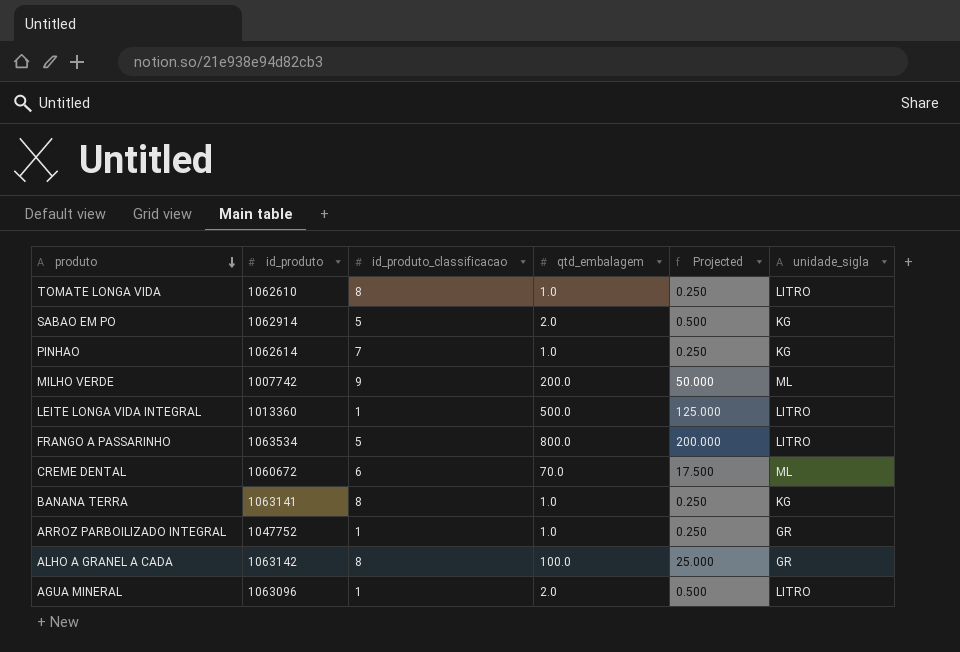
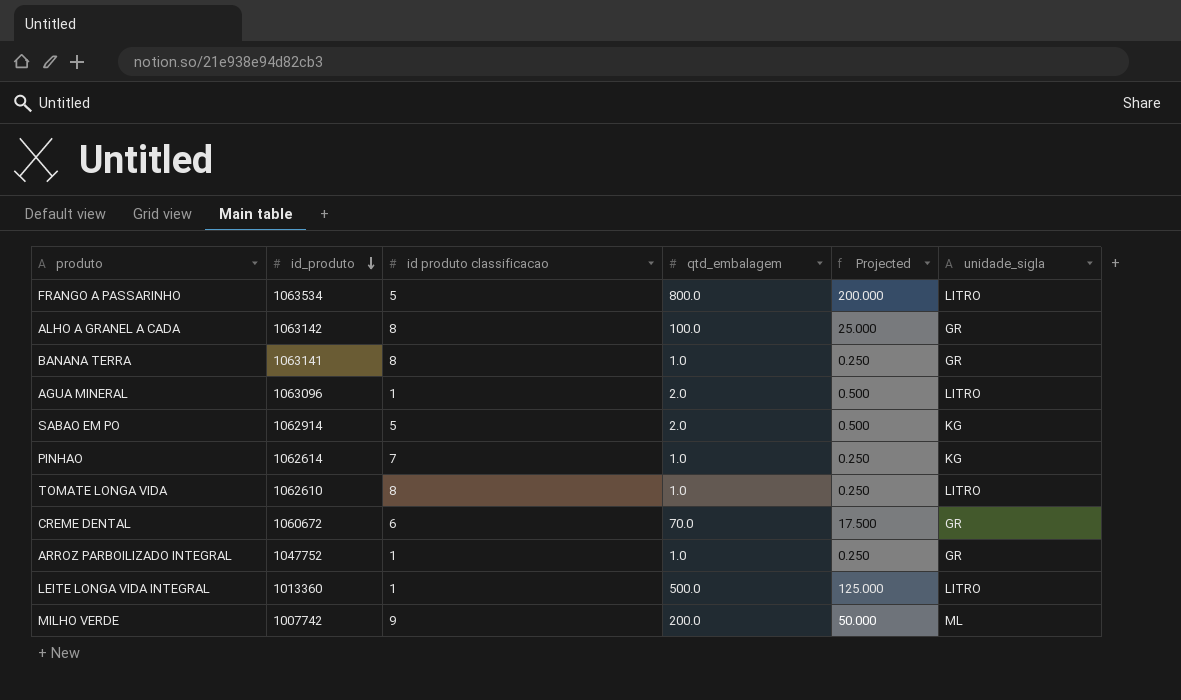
row order: produto descending -> id_produto descending
column name: id_produto_classificacao -> id produto classificacao
BANANA TERRA | unidade_sigla: KG -> GR
CREME DENTAL | unidade_sigla: ML -> GR

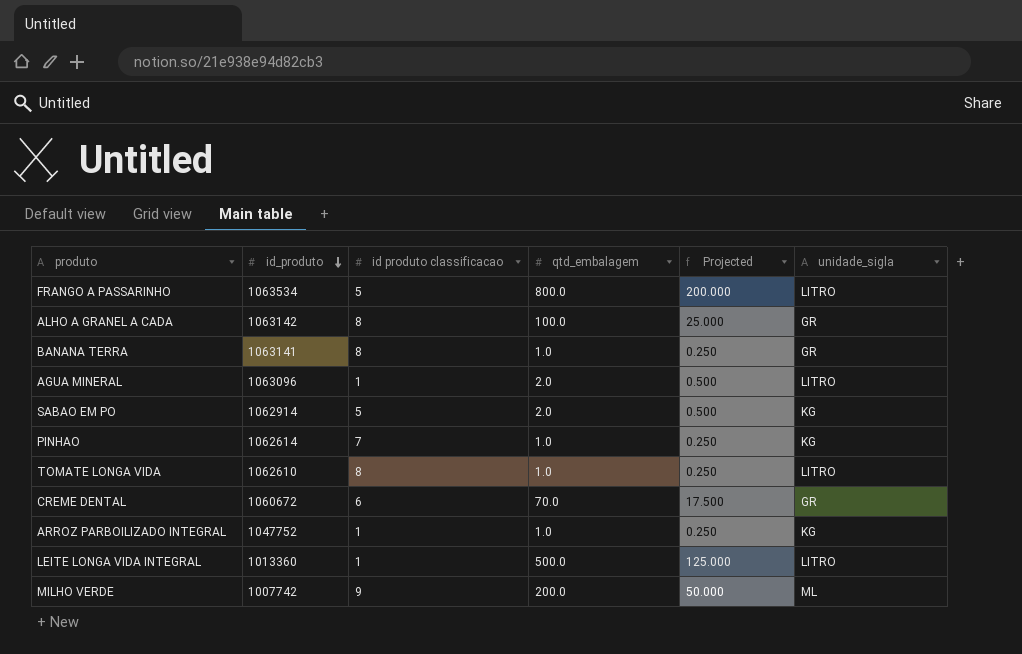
ARROZ PARBOILIZADO INTEGRAL | unidade_sigla: GR -> KG

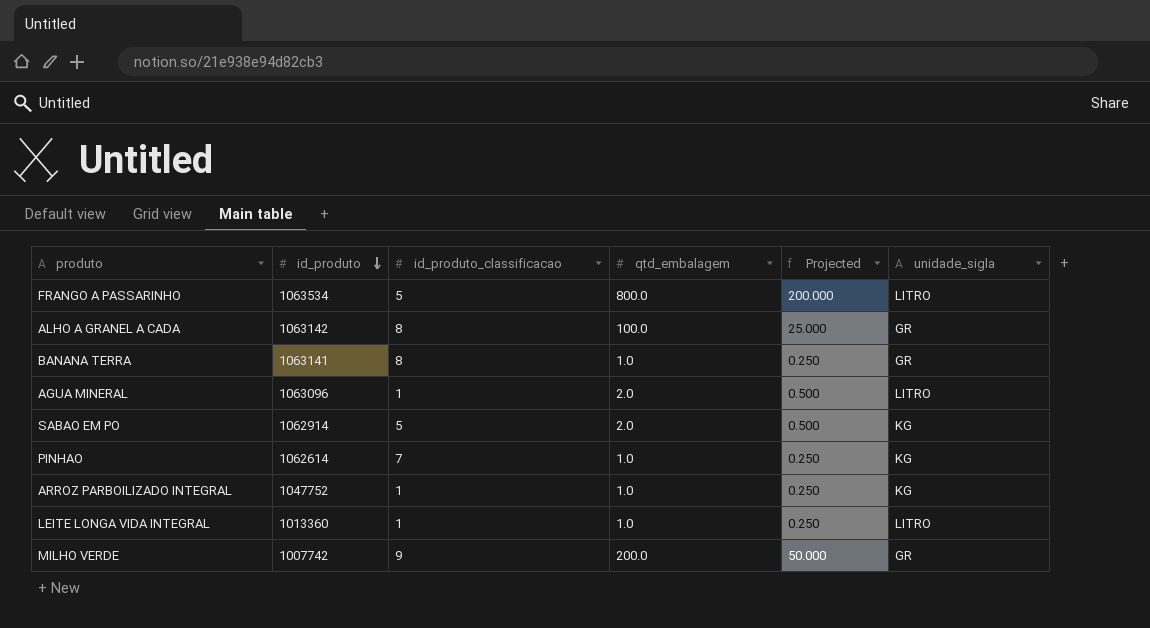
column name: id produto classificacao -> id_produto_classificacao
row TOMATE LONGA VIDA: 1062610 | 8 | 1.0 | 0.250 | LITRO -> none
row CREME DENTAL: 1060672 | 6 | 70.0 | 17.500 | GR -> none
LEITE LONGA VIDA INTEGRAL | qtd_embalagem: 500.0 -> 1.0
LEITE LONGA VIDA INTEGRAL | Projected: 125.000 -> 0.250
MILHO VERDE | unidade_sigla: ML -> GR

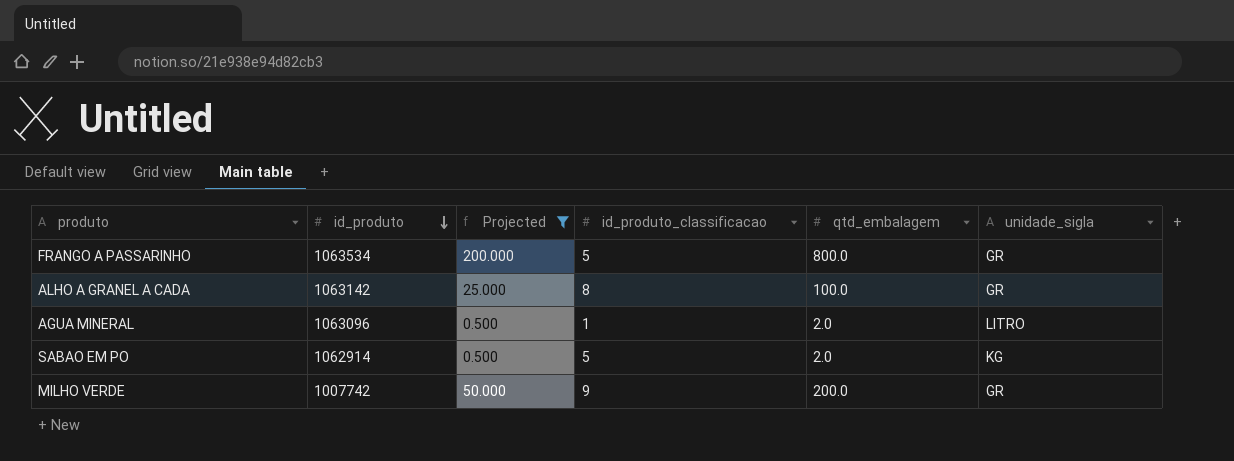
filter: none -> Projected != 0.250
column Projected | position: 5 -> 3
FRANGO A PASSARINHO | unidade_sigla: LITRO -> GR

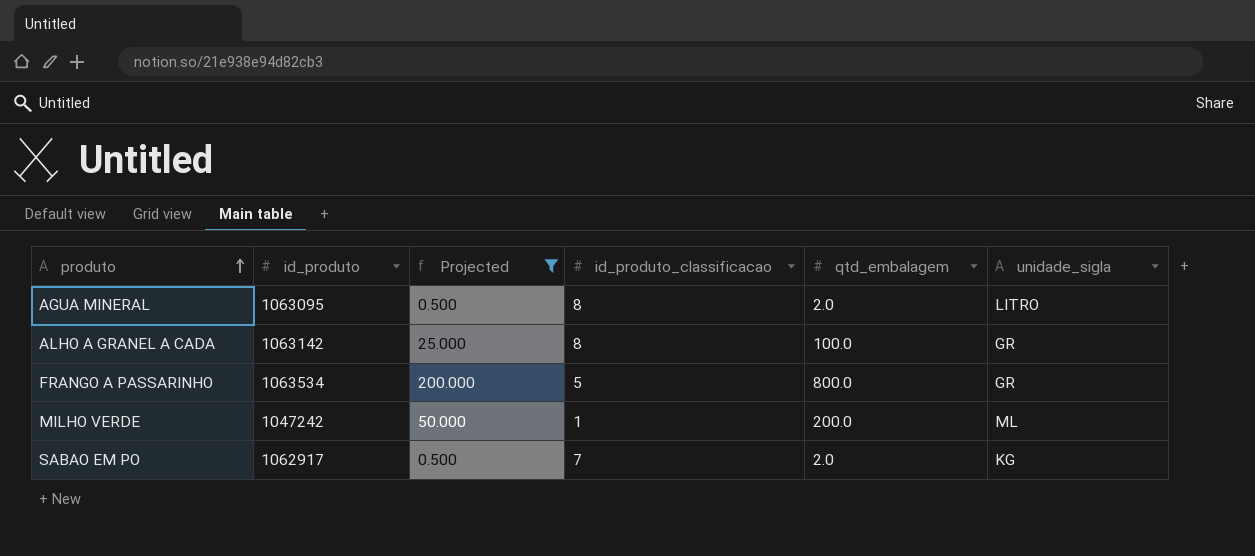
row order: id_produto descending -> produto ascending
AGUA MINERAL | id_produto: 1063096 -> 1063095
AGUA MINERAL | id_produto_classificacao: 1 -> 8
MILHO VERDE | id_produto: 1007742 -> 1047242
MILHO VERDE | id_produto_classificacao: 9 -> 1
MILHO VERDE | unidade_sigla: GR -> ML
SABAO EM PO | id_produto: 1062914 -> 1062917
SABAO EM PO | id_produto_classificacao: 5 -> 7

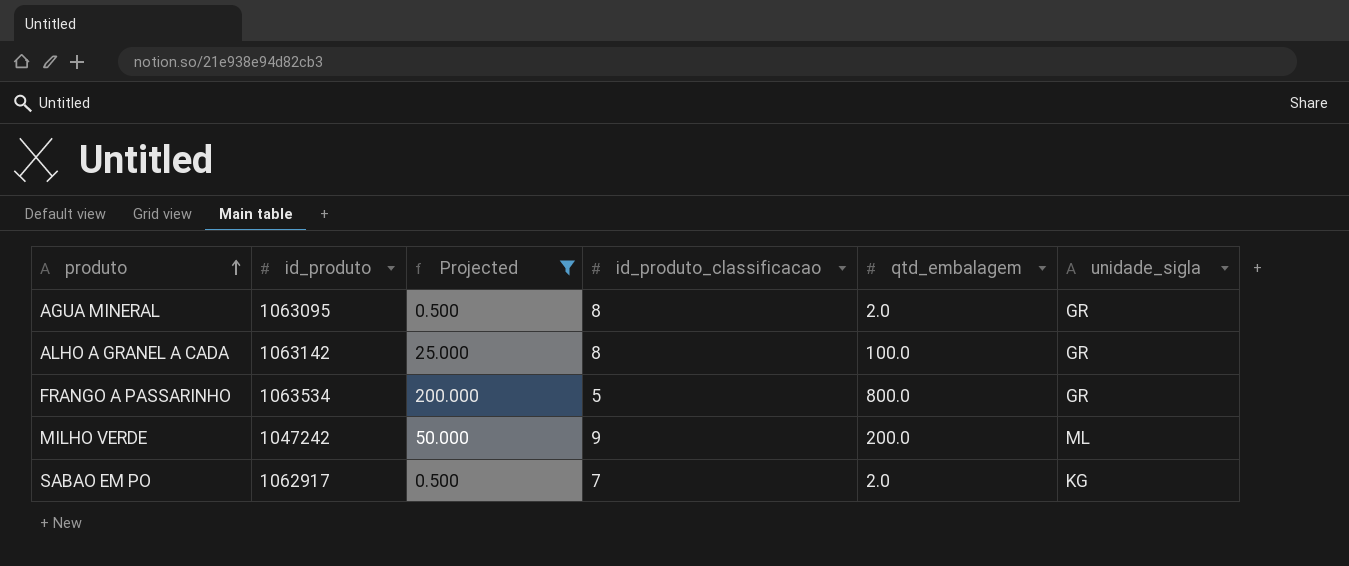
AGUA MINERAL | unidade_sigla: LITRO -> GR
MILHO VERDE | id_produto_classificacao: 1 -> 9

